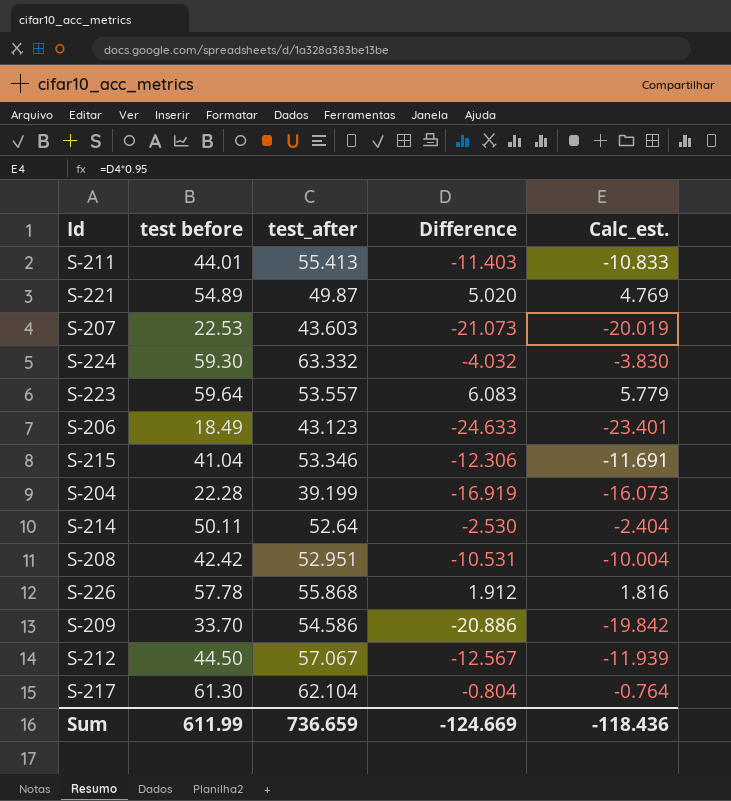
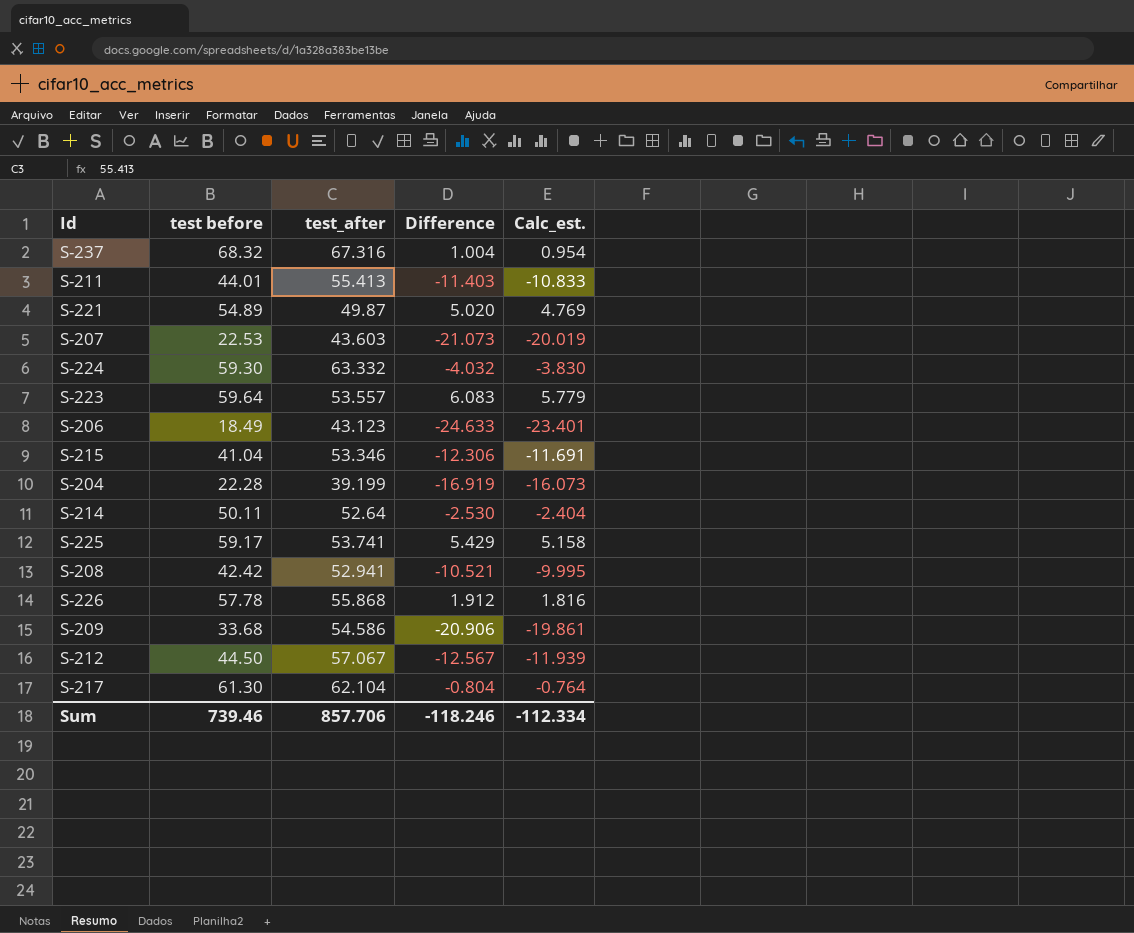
row S-237: none -> 68.32 | 67.316 | 1.004 | 0.954
row S-225: none -> 59.17 | 53.741 | 5.429 | 5.158
S-208 | test_after: 52.951 -> 52.941
S-208 | Difference: -10.531 -> -10.521
S-208 | Calc_est.: -10.004 -> -9.995
S-209 | test before: 33.70 -> 33.68
S-209 | Difference: -20.886 -> -20.906
S-209 | Calc_est.: -19.842 -> -19.861
Sum | test before: 611.99 -> 739.46
Sum | test_after: 736.659 -> 857.706
Sum | Difference: -124.669 -> -118.246
Sum | Calc_est.: -118.436 -> -112.334

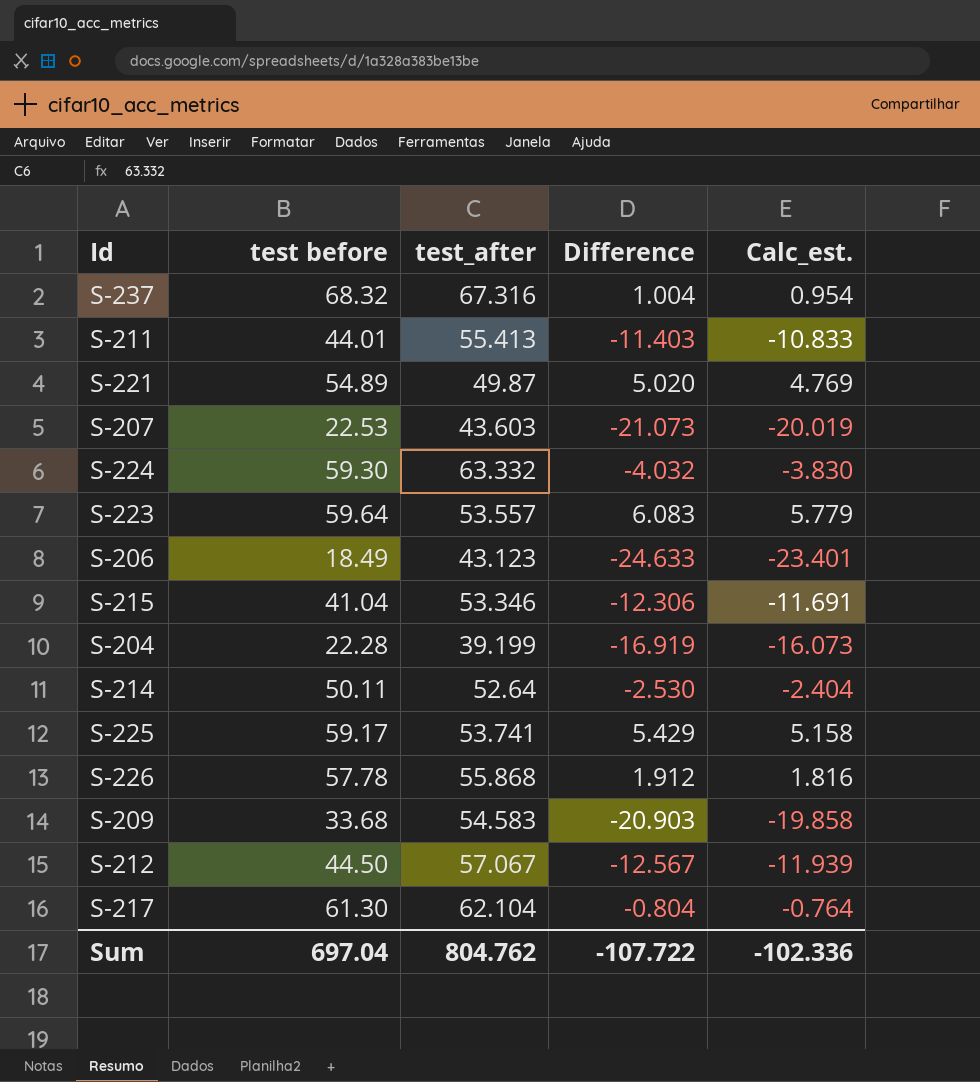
row S-208: 42.42 | 52.941 | -10.521 | -9.995 -> none
S-209 | test_after: 54.586 -> 54.583
S-209 | Difference: -20.906 -> -20.903
S-209 | Calc_est.: -19.861 -> -19.858
Sum | test before: 739.46 -> 697.04
Sum | test_after: 857.706 -> 804.762
Sum | Difference: -118.246 -> -107.722
Sum | Calc_est.: -112.334 -> -102.336

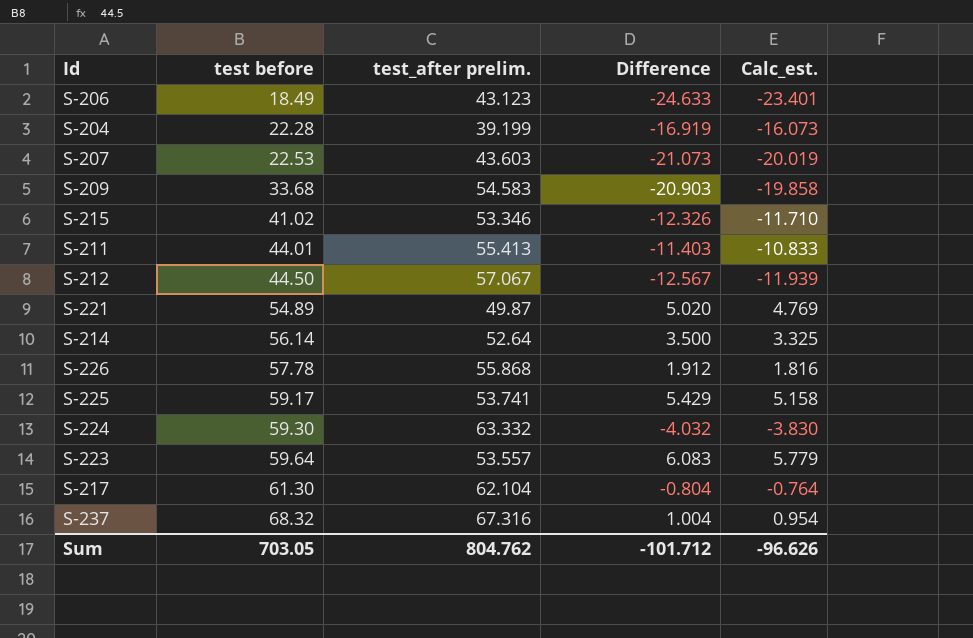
row order: none -> test before ascending
column name: test_after -> test_after prelim.
S-215 | test before: 41.04 -> 41.02
S-215 | Difference: -12.306 -> -12.326
S-215 | Calc_est.: -11.691 -> -11.710
S-214 | test before: 50.11 -> 56.14
S-214 | Difference: -2.530 -> 3.500
S-214 | Calc_est.: -2.404 -> 3.325
Sum | test before: 697.04 -> 703.05
Sum | Difference: -107.722 -> -101.712
Sum | Calc_est.: -102.336 -> -96.626

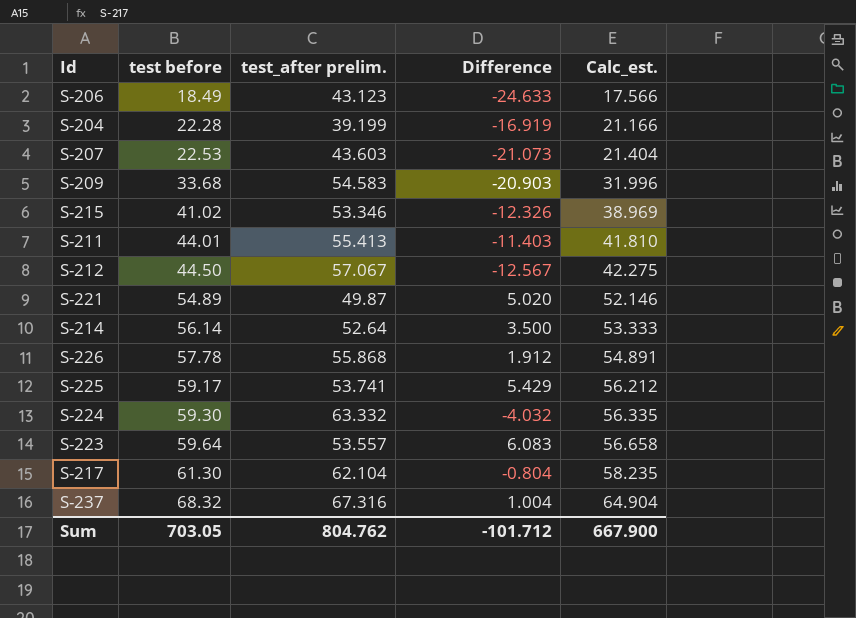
column Calc_est. | formula: [Difference] * 0.95 -> [test before] * 0.95
Sum | Calc_est.: -96.626 -> 667.900

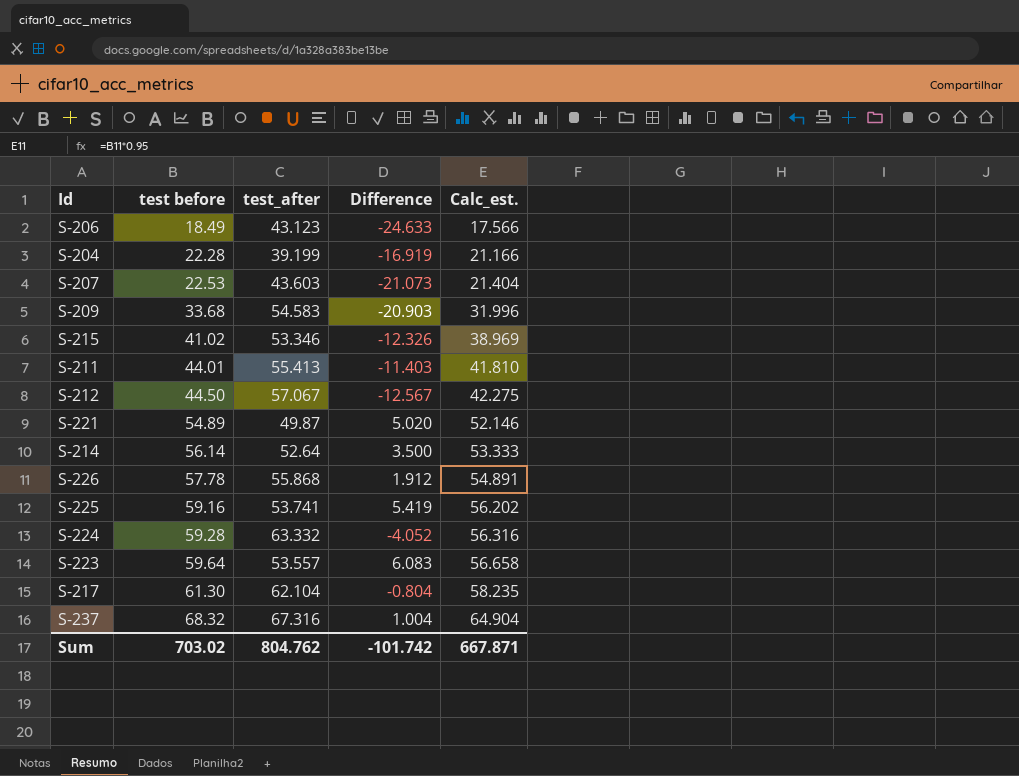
column name: test_after prelim. -> test_after
S-225 | test before: 59.17 -> 59.16
S-225 | Difference: 5.429 -> 5.419
S-225 | Calc_est.: 56.212 -> 56.202
S-224 | test before: 59.30 -> 59.28
S-224 | Difference: -4.032 -> -4.052
S-224 | Calc_est.: 56.335 -> 56.316
Sum | test before: 703.05 -> 703.02
Sum | Difference: -101.712 -> -101.742
Sum | Calc_est.: 667.900 -> 667.871

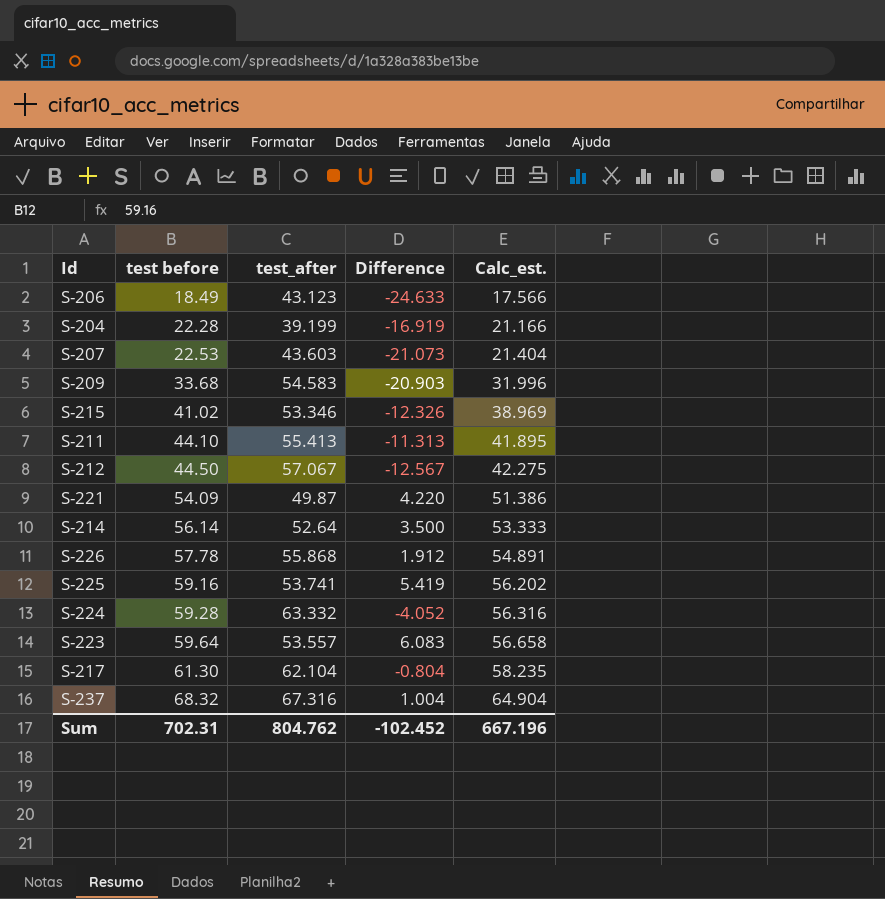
S-211 | test before: 44.01 -> 44.10
S-211 | Difference: -11.403 -> -11.313
S-211 | Calc_est.: 41.810 -> 41.895
S-221 | test before: 54.89 -> 54.09
S-221 | Difference: 5.020 -> 4.220
S-221 | Calc_est.: 52.146 -> 51.386
Sum | test before: 703.02 -> 702.31
Sum | Difference: -101.742 -> -102.452
Sum | Calc_est.: 667.871 -> 667.196

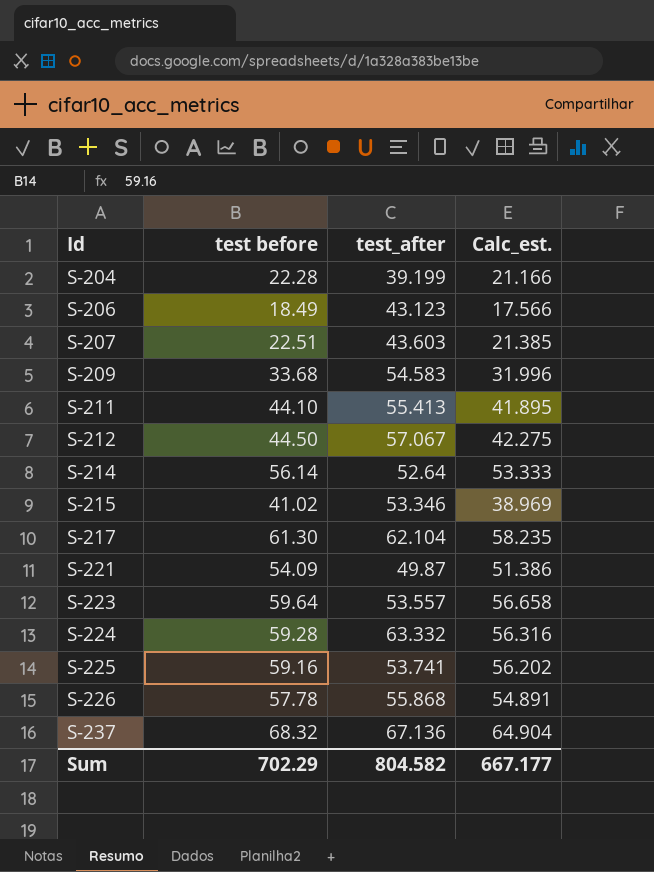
row order: test before ascending -> Id ascending
column Difference | formula: [test before] - [test_after] -> none
S-207 | test before: 22.53 -> 22.51
S-207 | Calc_est.: 21.404 -> 21.385
S-237 | test_after: 67.316 -> 67.136
Sum | test before: 702.31 -> 702.29
Sum | test_after: 804.762 -> 804.582
Sum | Calc_est.: 667.196 -> 667.177

